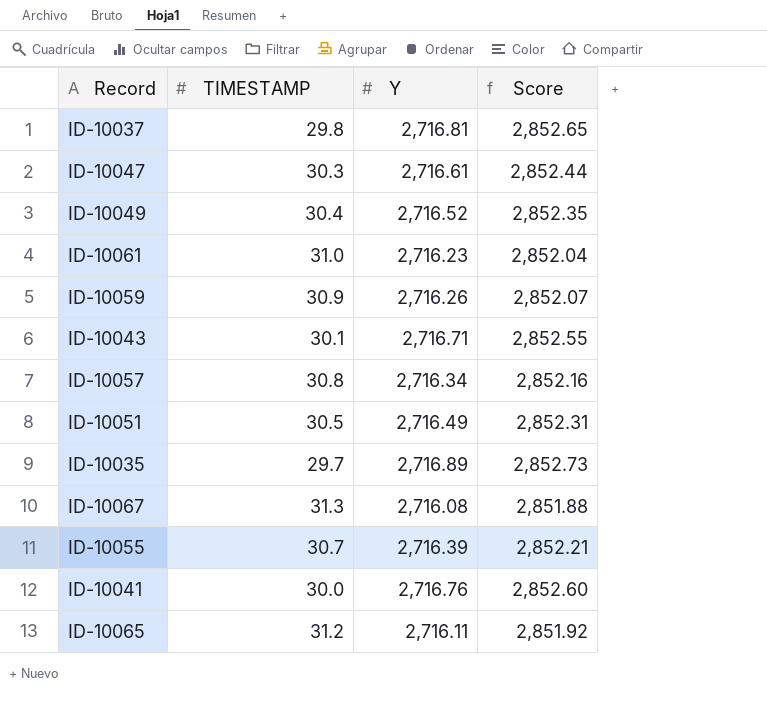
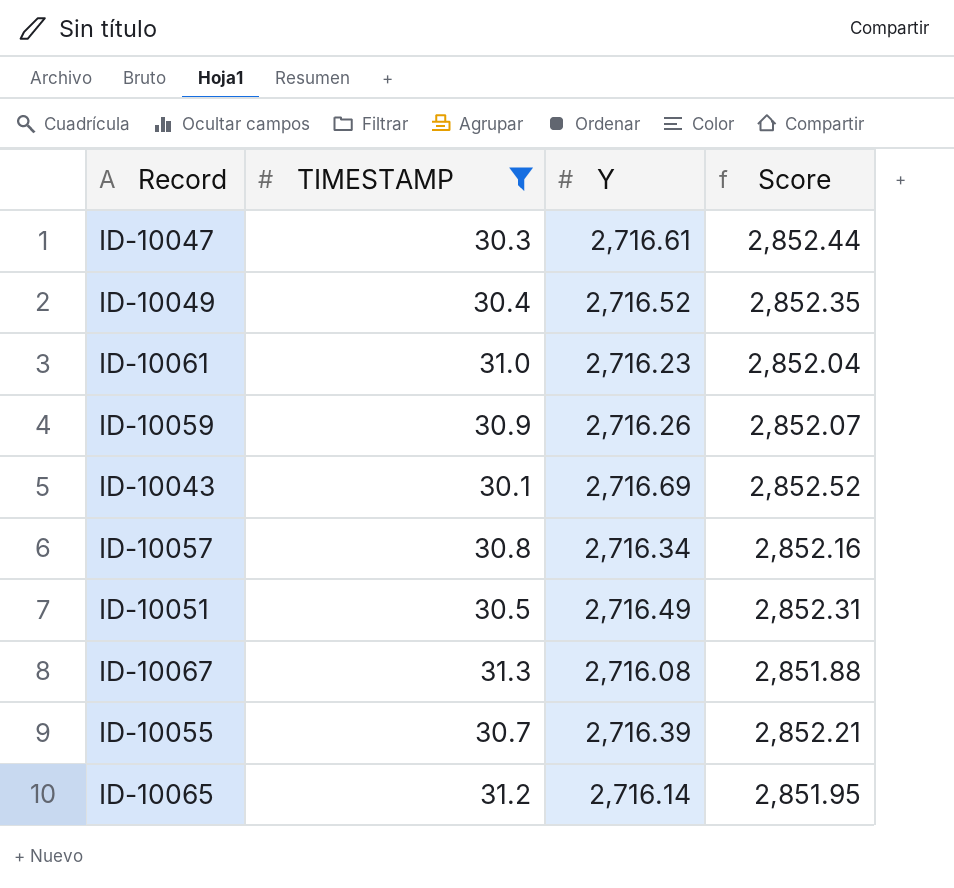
filter: none -> TIMESTAMP >= 30.1
ID-10043 | Y: 2,716.71 -> 2,716.69
ID-10043 | Score: 2,852.55 -> 2,852.52
ID-10065 | Y: 2,716.11 -> 2,716.14
ID-10065 | Score: 2,851.92 -> 2,851.95

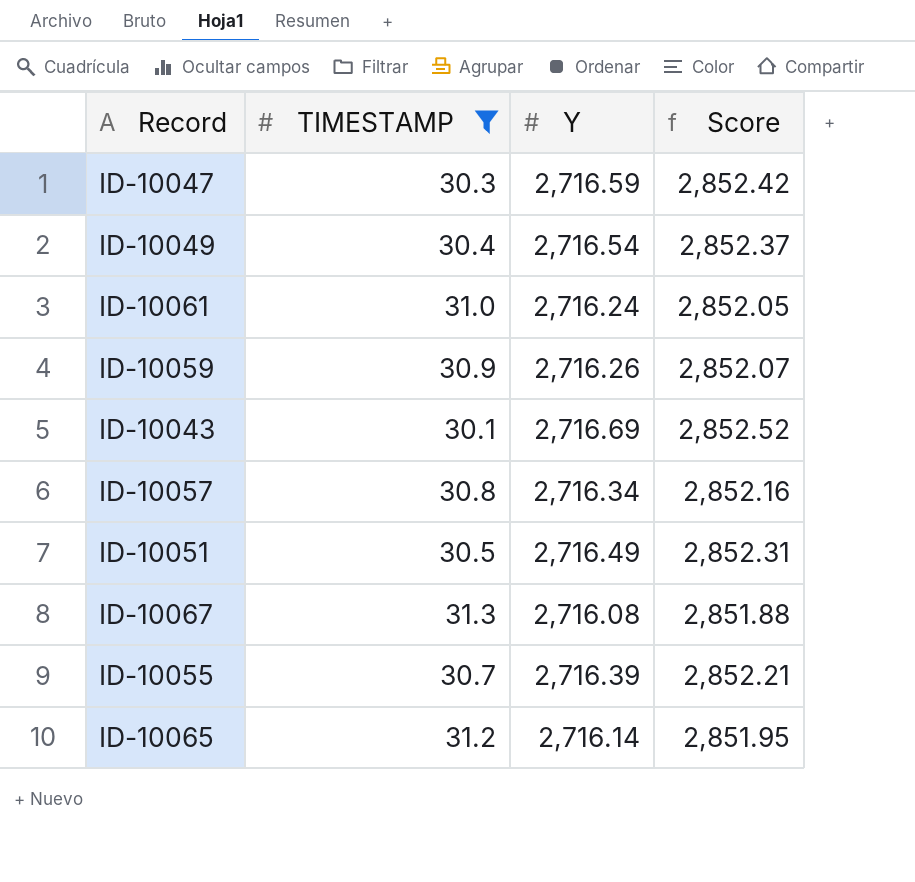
ID-10047 | Y: 2,716.61 -> 2,716.59
ID-10047 | Score: 2,852.44 -> 2,852.42
ID-10049 | Y: 2,716.52 -> 2,716.54
ID-10049 | Score: 2,852.35 -> 2,852.37
ID-10061 | Y: 2,716.23 -> 2,716.24
ID-10061 | Score: 2,852.04 -> 2,852.05

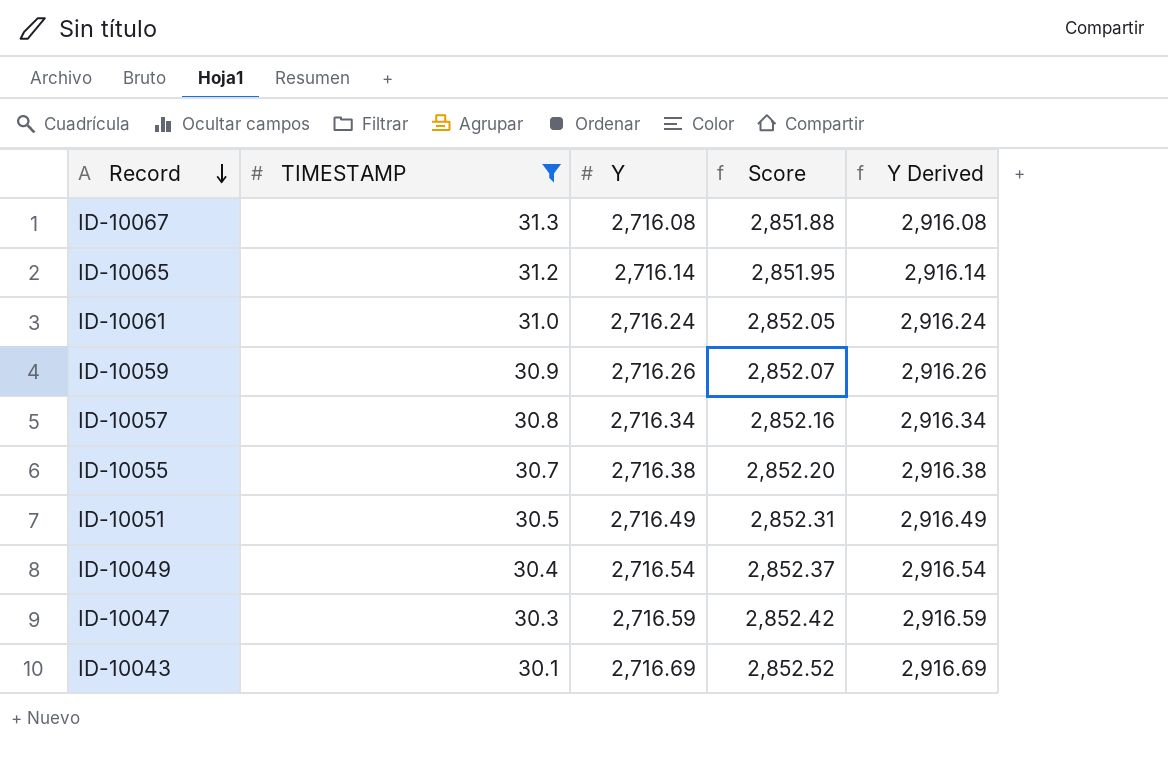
row order: none -> Record descending
column Y Derived | formula: none -> [Y] + 200
ID-10055 | Y: 2,716.39 -> 2,716.38
ID-10055 | Score: 2,852.21 -> 2,852.20

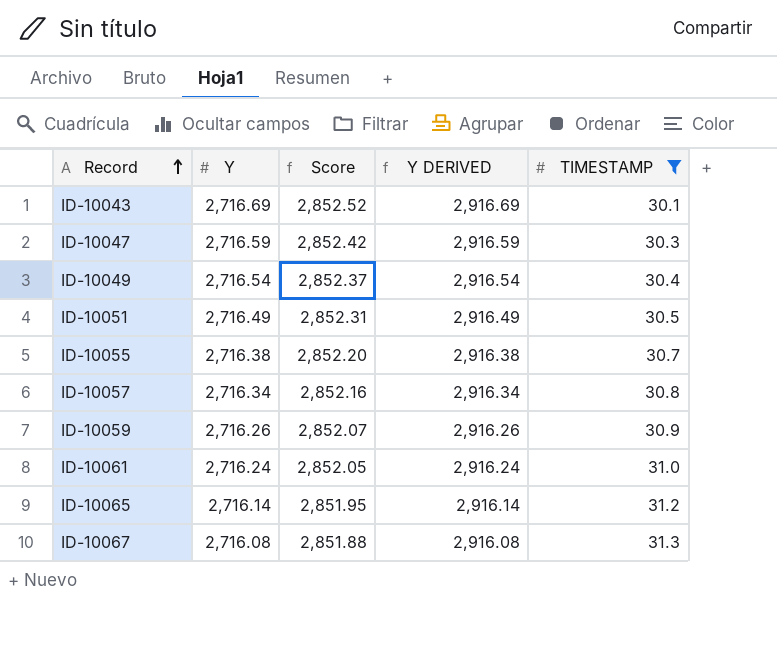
row order: Record descending -> Record ascending
column name: Y Derived -> Y DERIVED
column TIMESTAMP | position: 2 -> 5

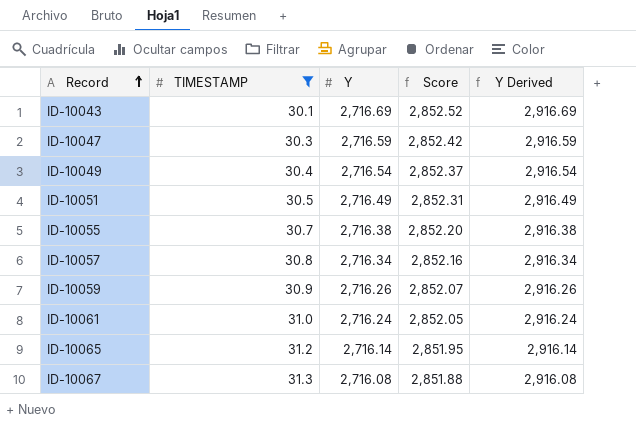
column TIMESTAMP | position: 5 -> 2
column name: Y DERIVED -> Y Derived

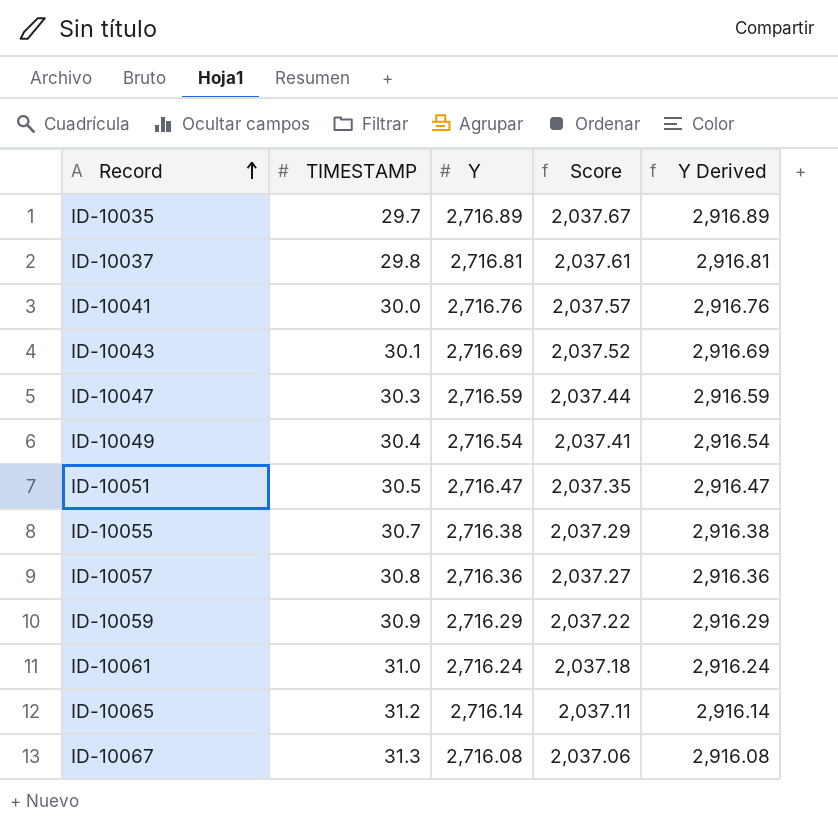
filter: TIMESTAMP >= 30.1 -> none
column Score | formula: [Y] * 1.05 -> [Y] * 0.75
ID-10051 | Y: 2,716.49 -> 2,716.47
ID-10051 | Y Derived: 2,916.49 -> 2,916.47
ID-10057 | Y: 2,716.34 -> 2,716.36
ID-10057 | Y Derived: 2,916.34 -> 2,916.36
ID-10059 | Y: 2,716.26 -> 2,716.29
ID-10059 | Y Derived: 2,916.26 -> 2,916.29

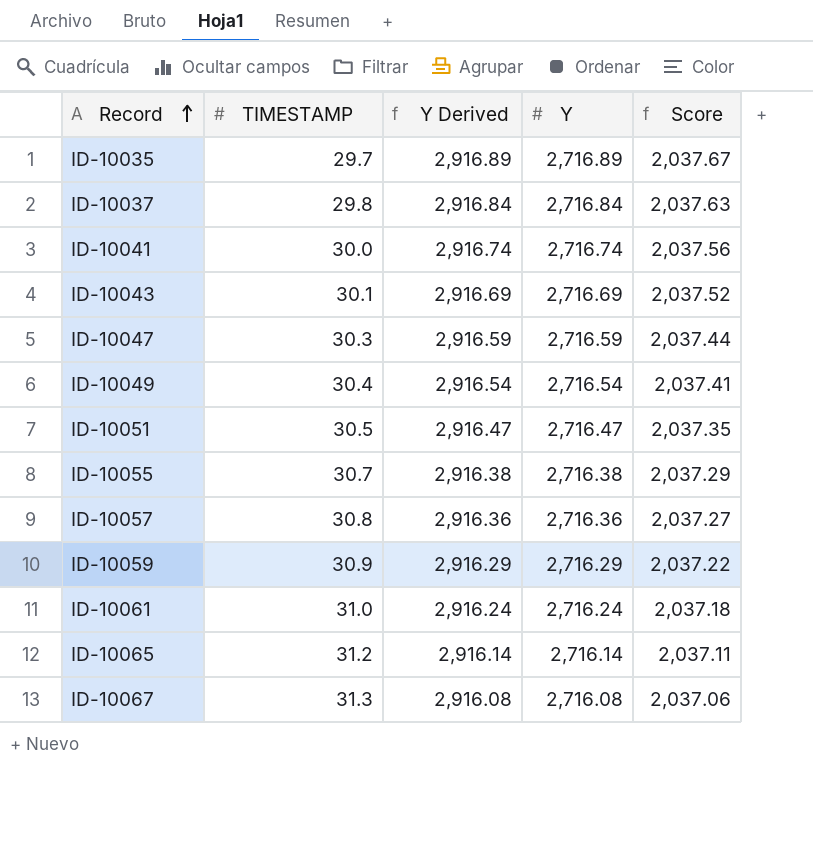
column Y Derived | position: 5 -> 3
ID-10037 | Y Derived: 2,916.81 -> 2,916.84
ID-10037 | Y: 2,716.81 -> 2,716.84
ID-10037 | Score: 2,037.61 -> 2,037.63
ID-10041 | Y Derived: 2,916.76 -> 2,916.74
ID-10041 | Y: 2,716.76 -> 2,716.74
ID-10041 | Score: 2,037.57 -> 2,037.56

